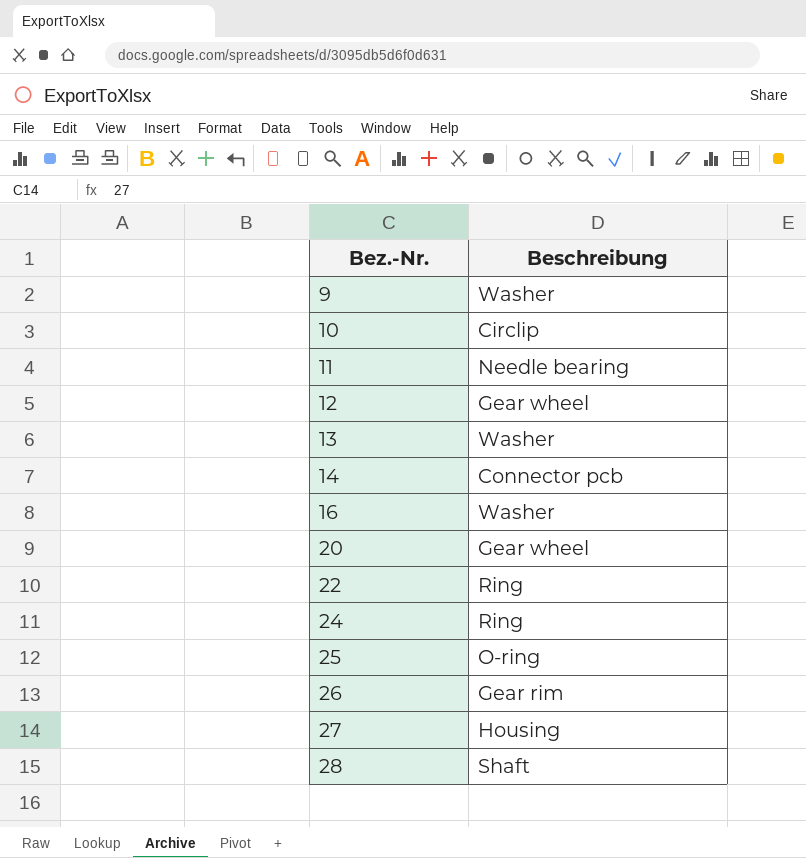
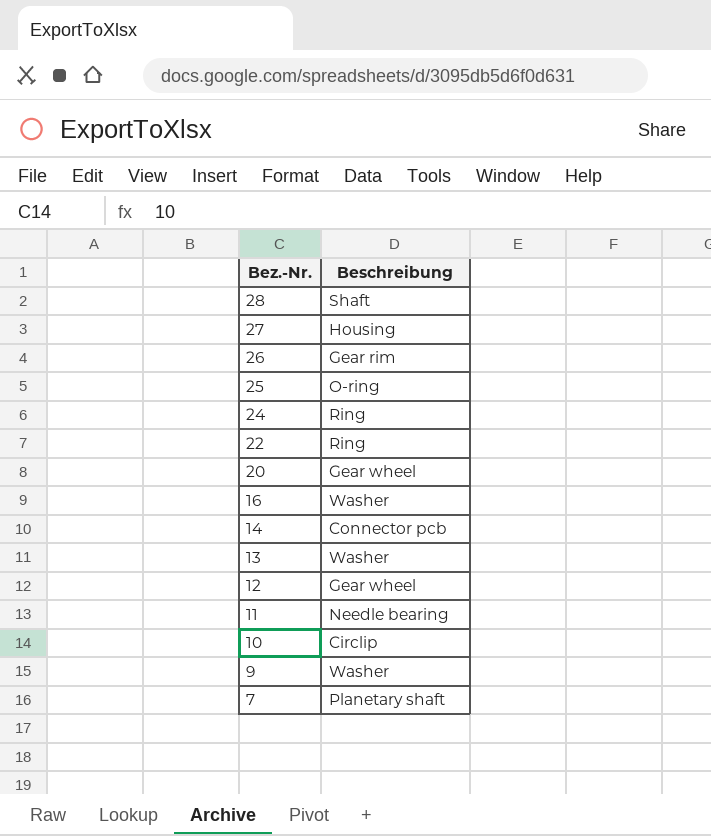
row order: Bez.-Nr. ascending -> Bez.-Nr. descending
row 7: none -> Planetary shaft

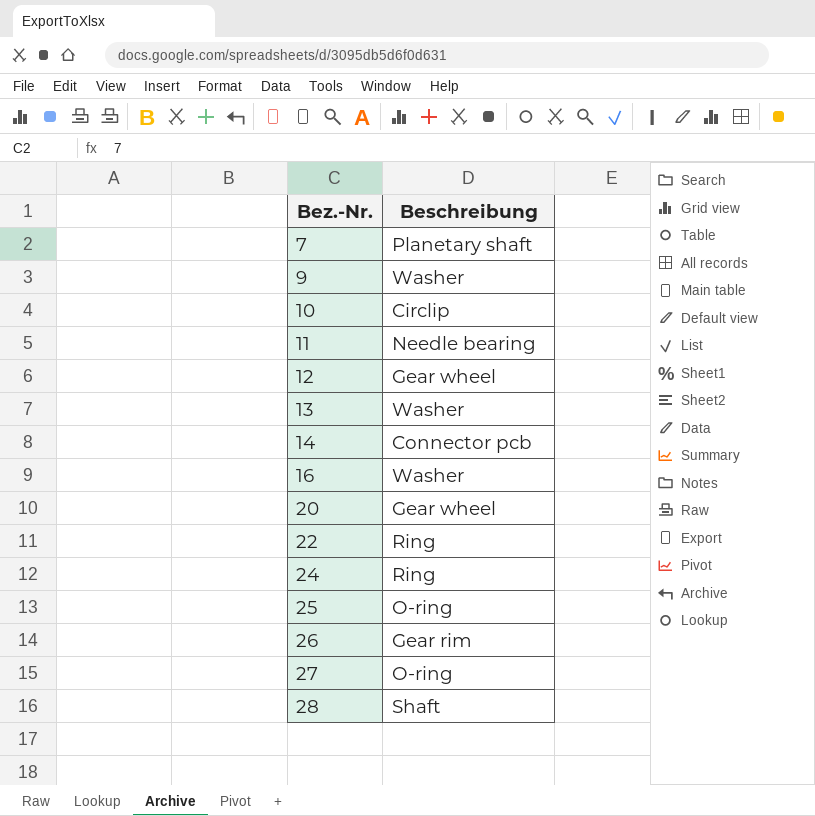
row order: Bez.-Nr. descending -> Bez.-Nr. ascending
27 | Beschreibung: Housing -> O-ring

